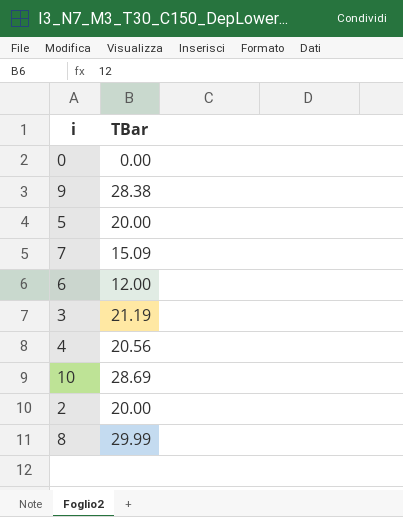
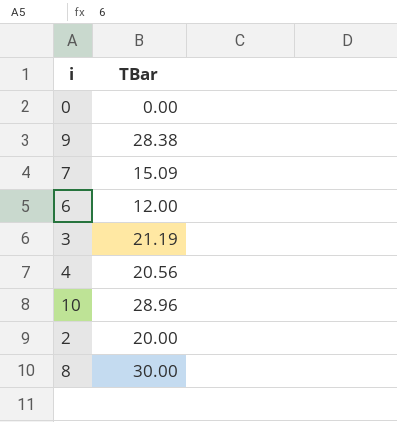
row 5: 20.00 -> none
10 | TBar: 28.69 -> 28.96
8 | TBar: 29.99 -> 30.00

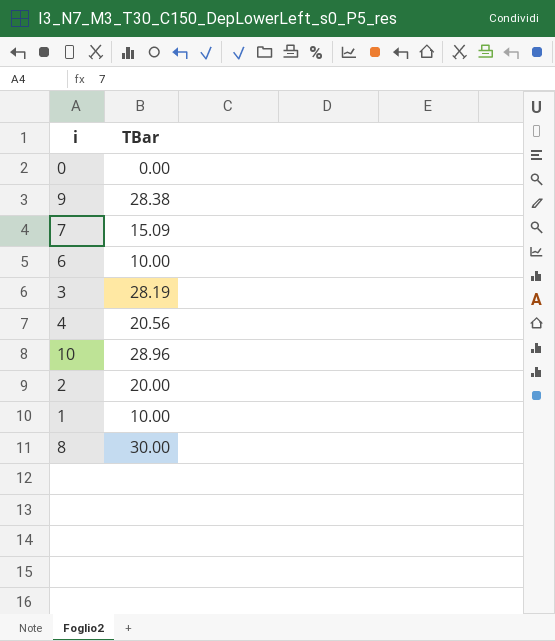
6 | TBar: 12.00 -> 10.00
3 | TBar: 21.19 -> 28.19
row 1: none -> 10.00

